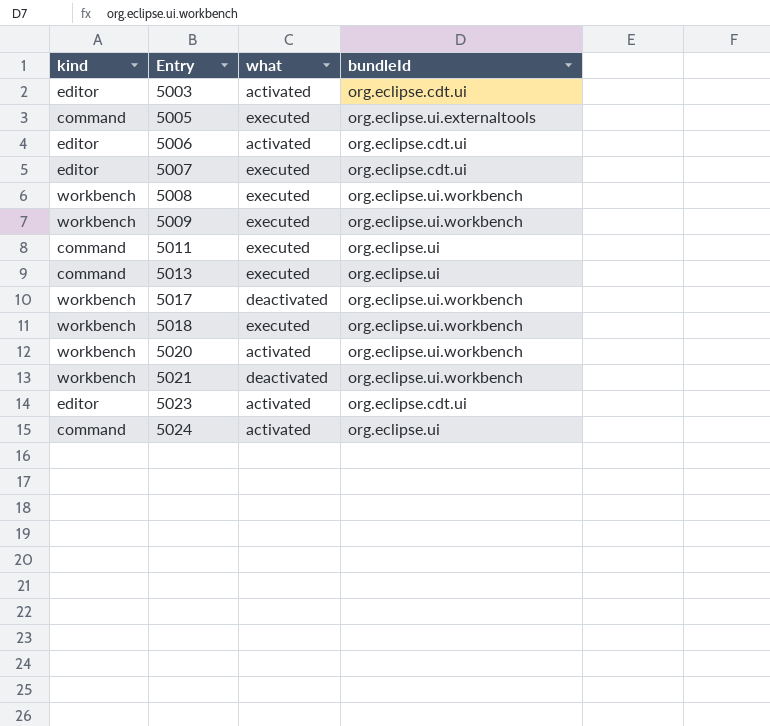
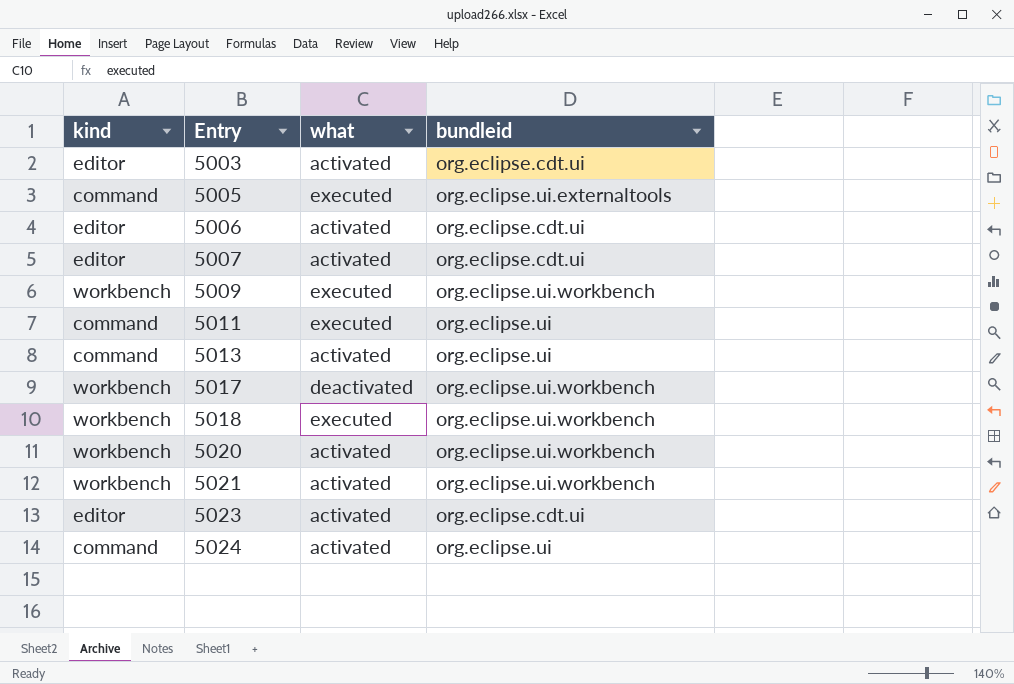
column name: bundleId -> bundleid
row 5008: workbench | executed | org.eclipse.ui.workbench -> none
5007 | what: executed -> activated
5013 | what: executed -> activated
5021 | what: deactivated -> activated

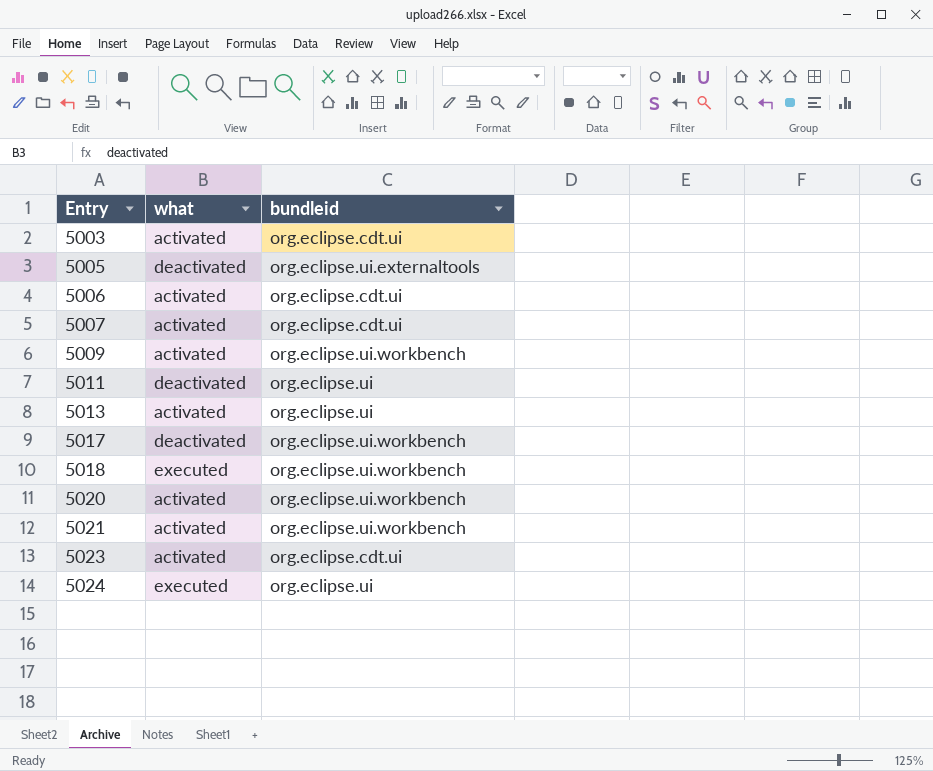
column kind | position: 1 -> none
5005 | what: executed -> deactivated
5009 | what: executed -> activated
5011 | what: executed -> deactivated
5024 | what: activated -> executed

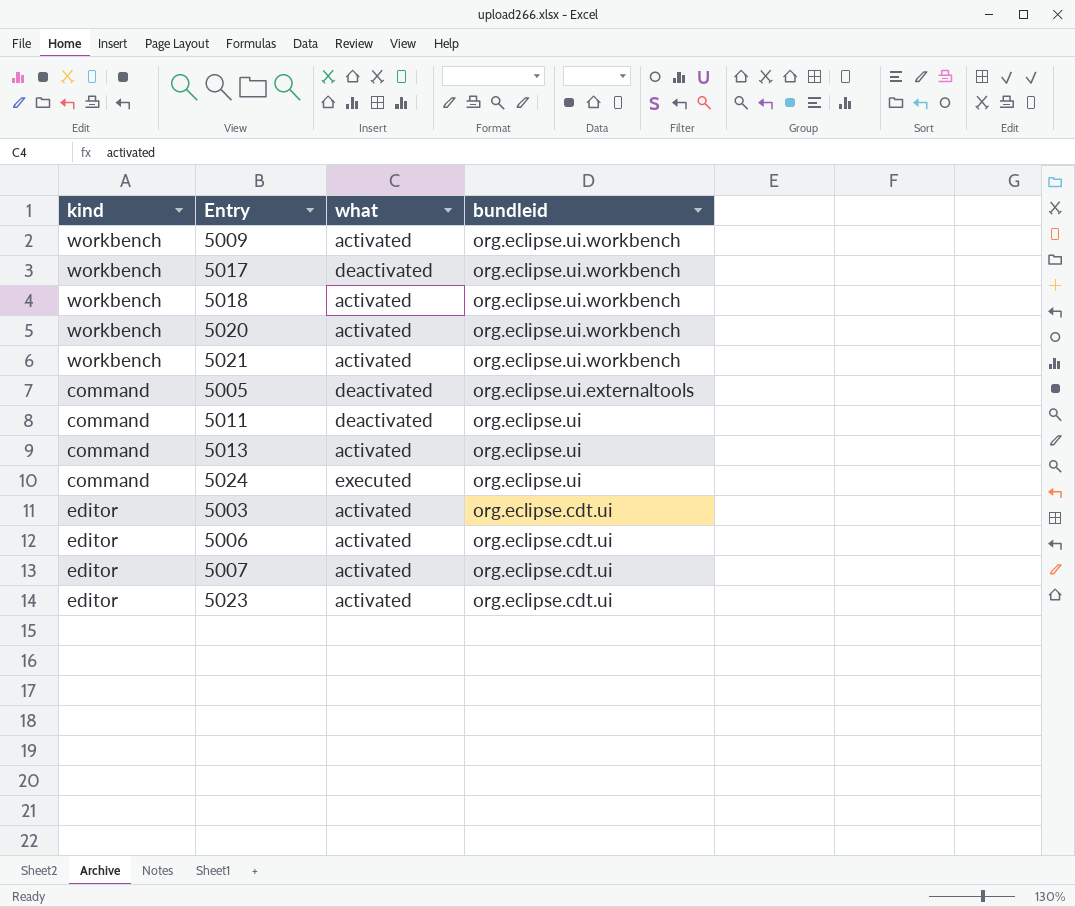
row order: Entry ascending -> bundleid descending
column kind | position: none -> 1
5018 | what: executed -> activated

